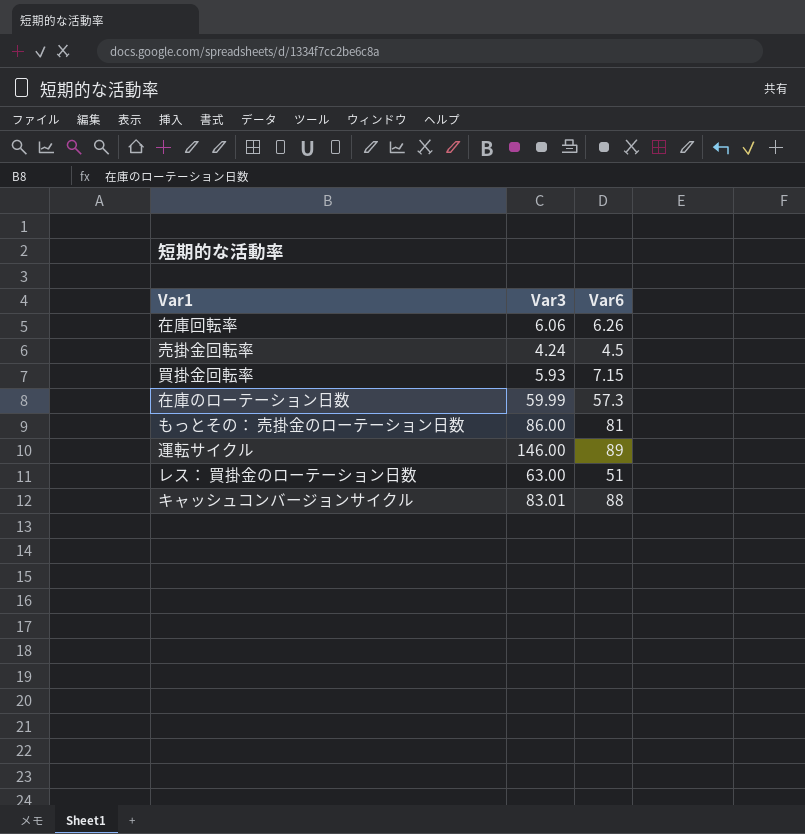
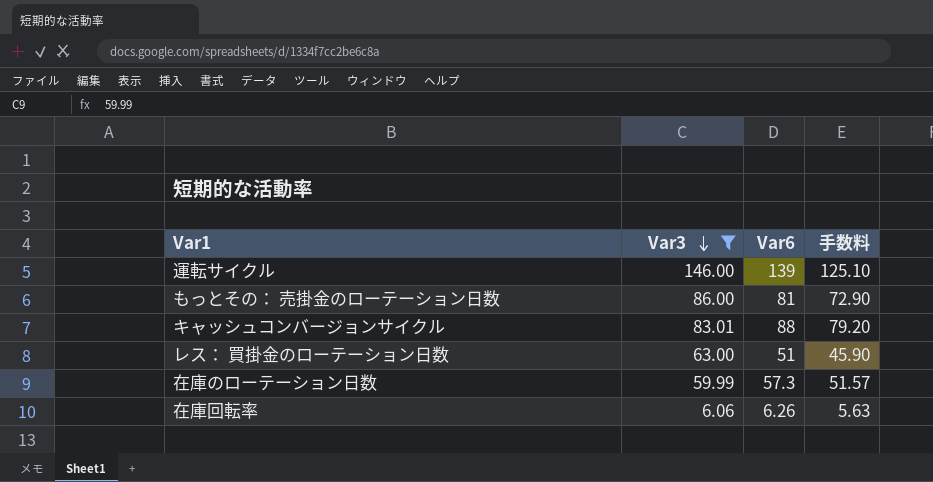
filter: none -> Var3 >= 6.06
row order: none -> Var3 descending
column 手数料 | formula: none -> [Var6] * 0.9
運転サイクル | Var6: 89 -> 139

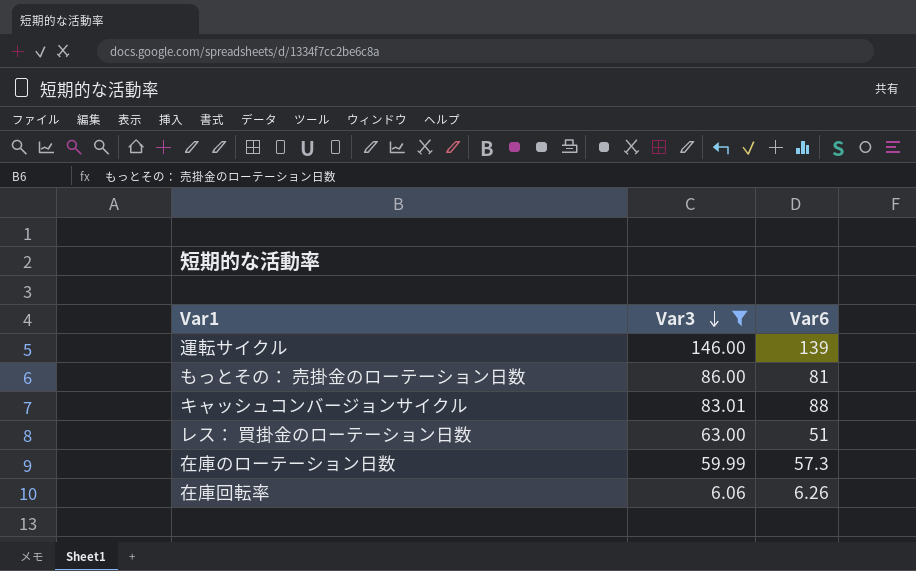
column 手数料 | formula: [Var6] * 0.9 -> none

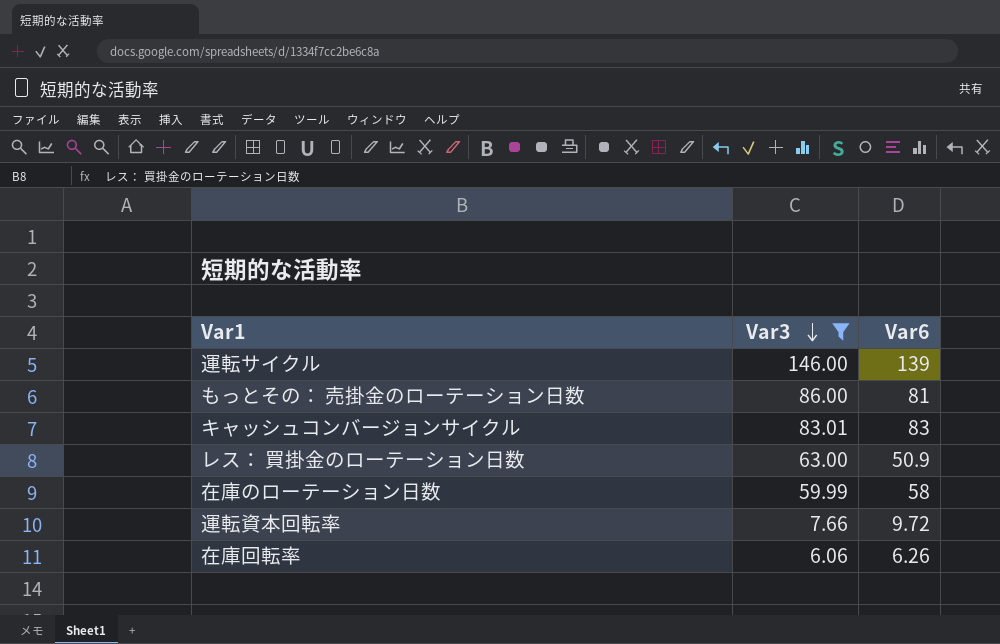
キャッシュコンバージョンサイクル | Var6: 88 -> 83
レス： 買掛金のローテーション日数 | Var6: 51 -> 50.9
在庫のローテーション日数 | Var6: 57.3 -> 58
row 運転資本回転率: none -> 7.66 | 9.72

